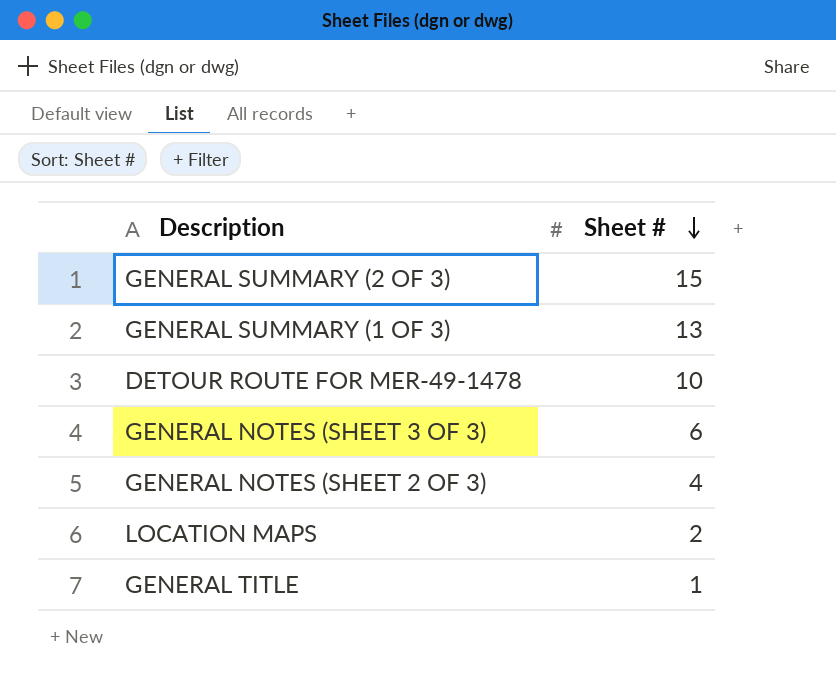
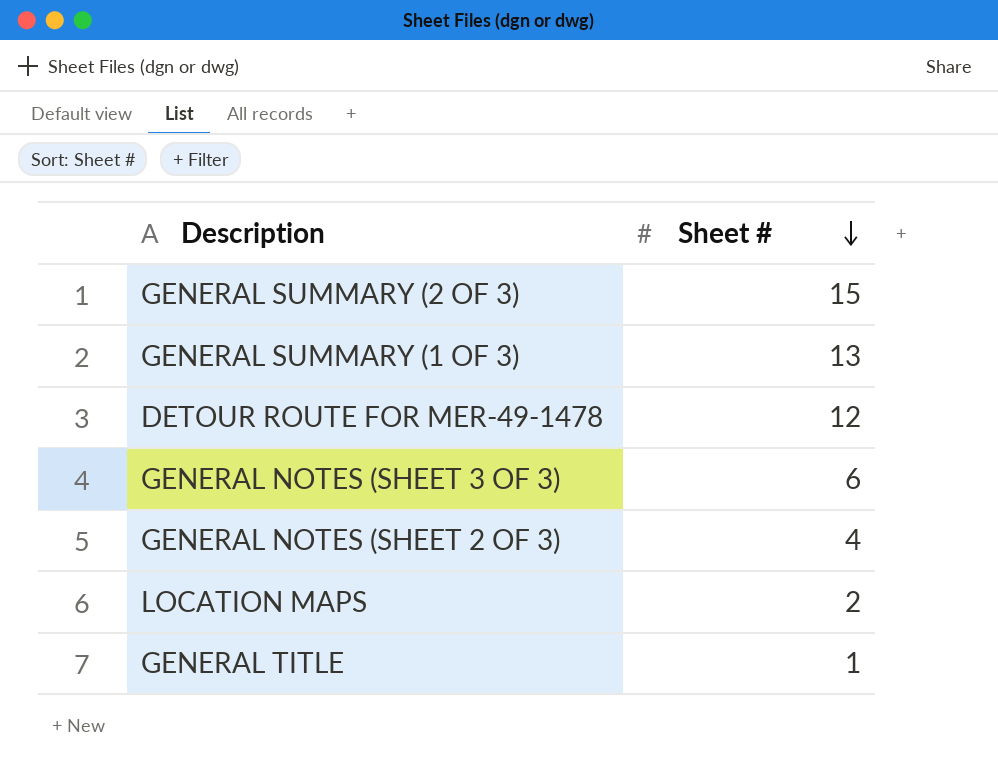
DETOUR ROUTE FOR MER-49-1478 | Sheet #: 10 -> 12

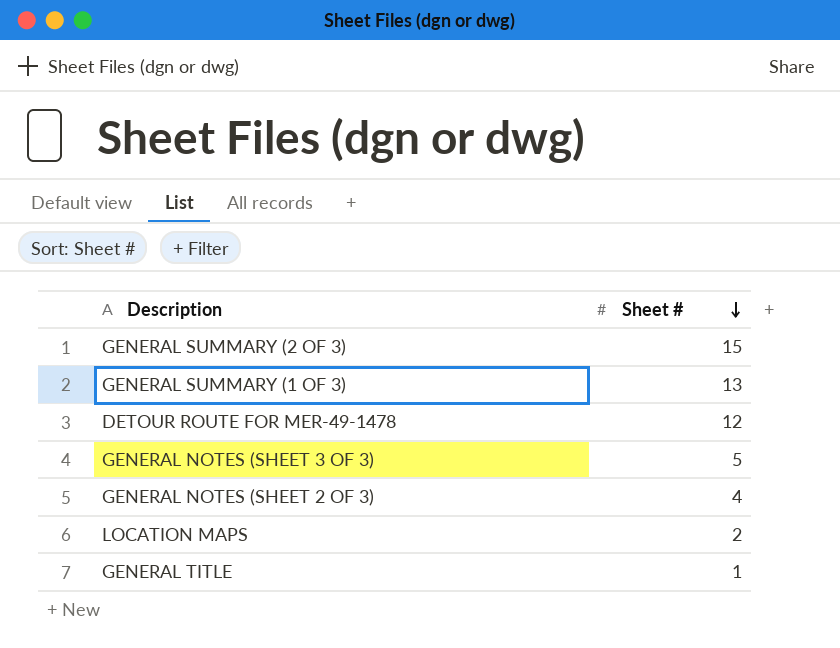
GENERAL NOTES (SHEET 3 OF 3) | Sheet #: 6 -> 5

